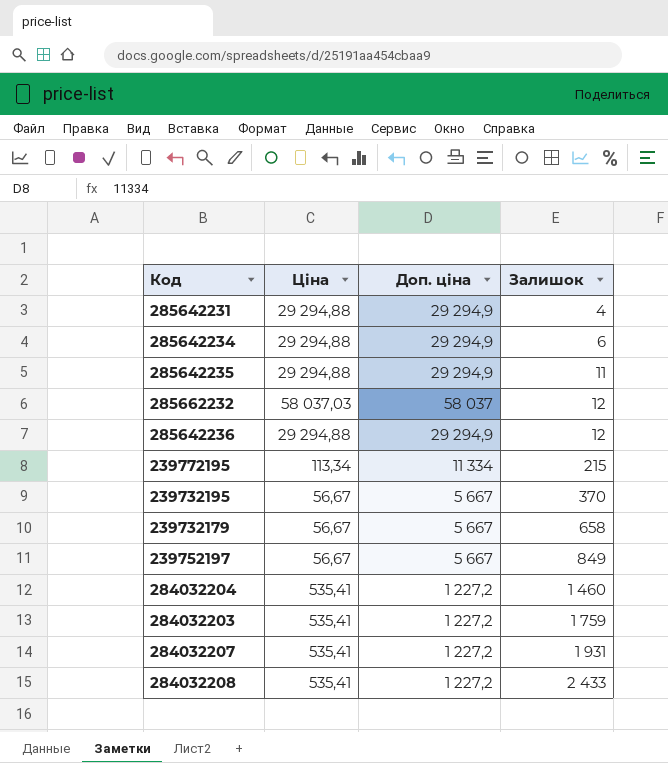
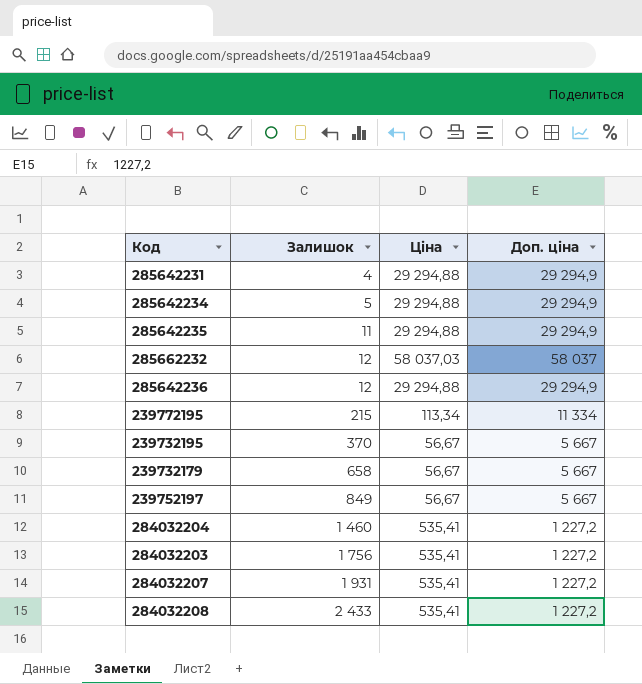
column Залишок | position: 4 -> 2
285642234 | Залишок: 6 -> 5
284032203 | Залишок: 1 759 -> 1 756

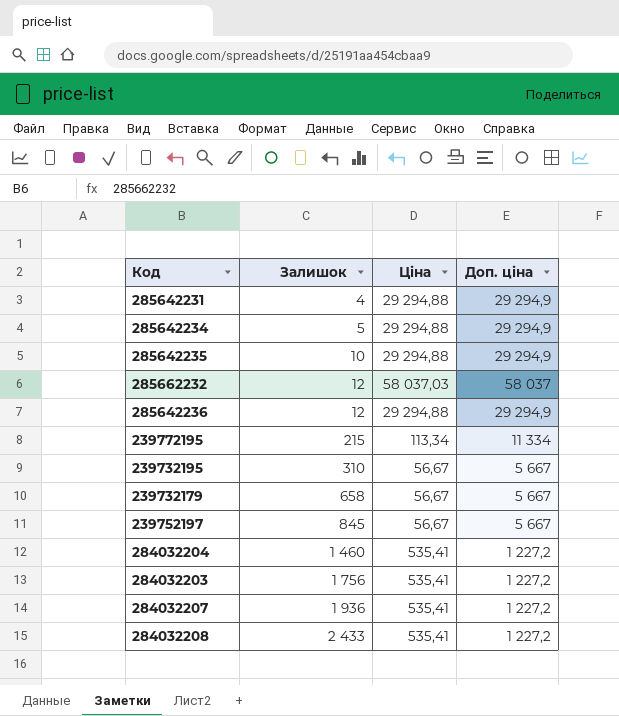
285642235 | Залишок: 11 -> 10
239732195 | Залишок: 370 -> 310
239752197 | Залишок: 849 -> 845
284032207 | Залишок: 1 931 -> 1 936

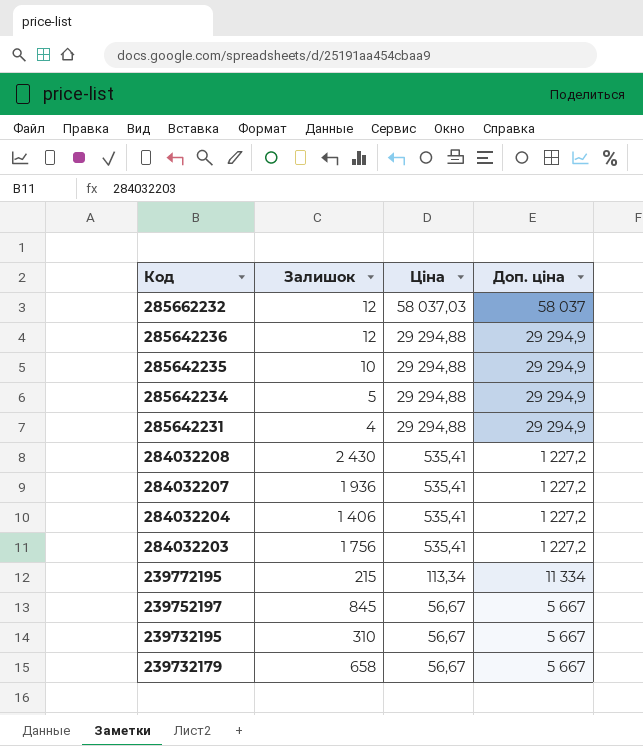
row order: Залишок ascending -> Код descending
284032208 | Залишок: 2 433 -> 2 430
284032204 | Залишок: 1 460 -> 1 406

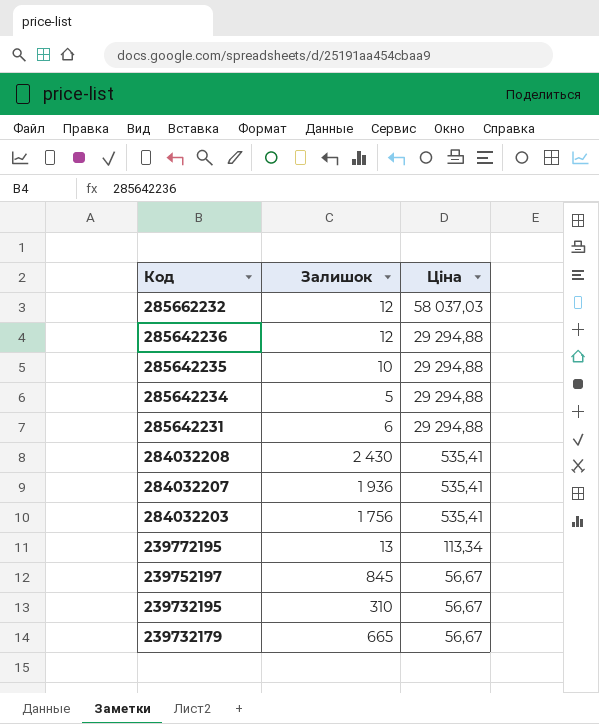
column Доп. ціна | position: 4 -> none
row 284032204: 1 406 | 535,41 | 1 227,2 -> none
285642231 | Залишок: 4 -> 6
239772195 | Залишок: 215 -> 13
239732179 | Залишок: 658 -> 665

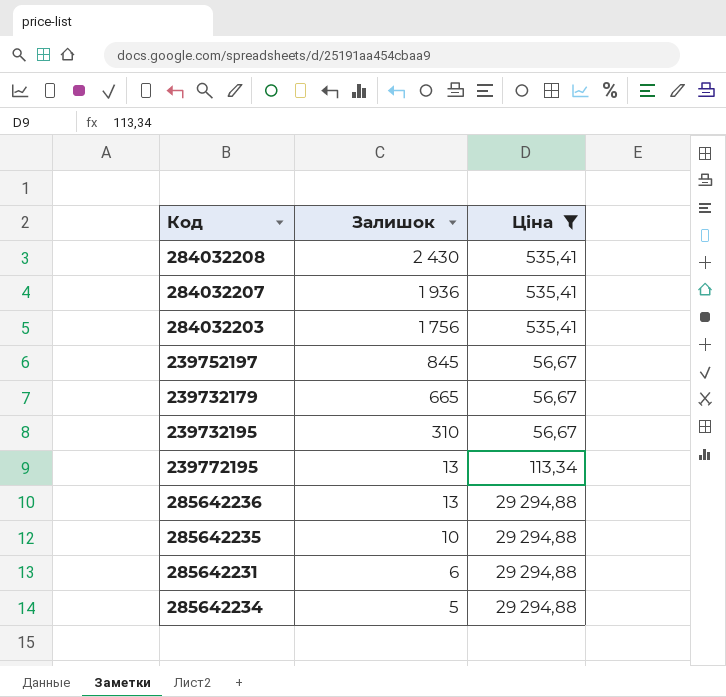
filter: none -> Ціна != 58 037,03
row order: Код descending -> Залишок descending
285642236 | Залишок: 12 -> 13

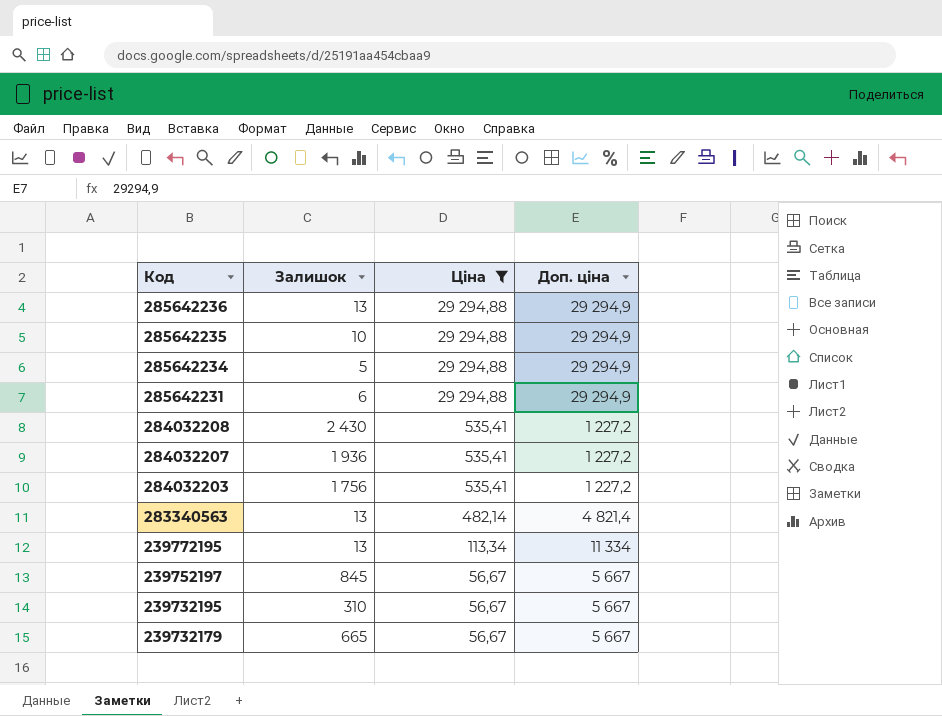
row order: Залишок descending -> Код descending
column Доп. ціна | position: none -> 4
row 283340563: none -> 13 | 482,14 | 4 821,4

